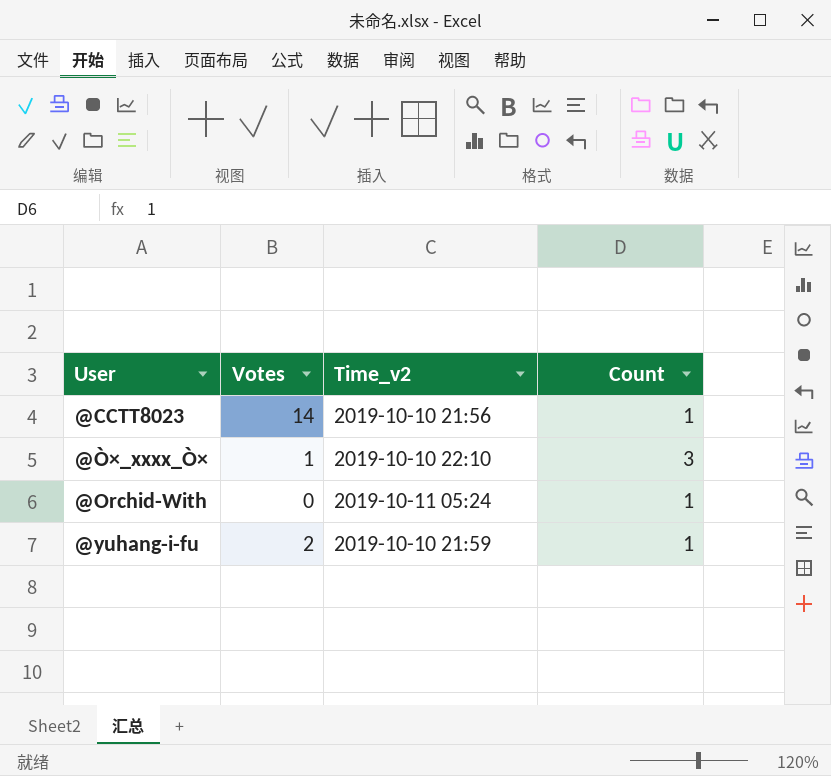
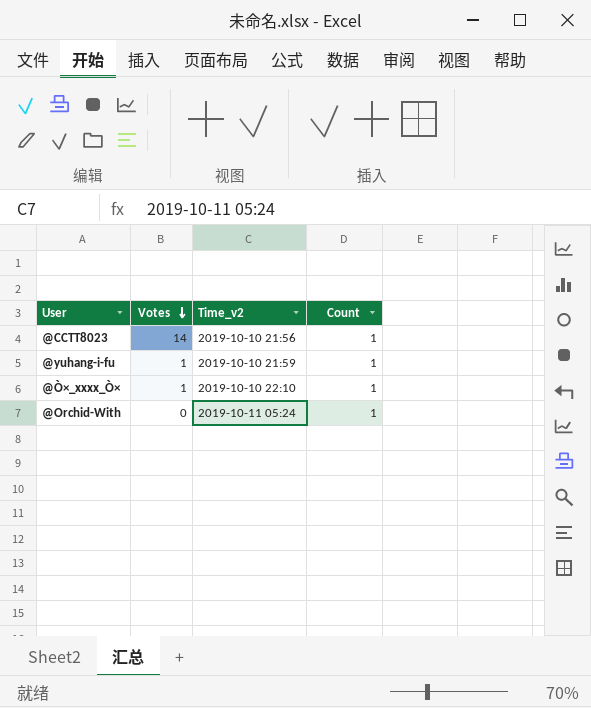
row order: none -> Votes descending
@yuhang-i-fu | Votes: 2 -> 1
@Ò×_xxxx_Ò× | Count: 3 -> 1

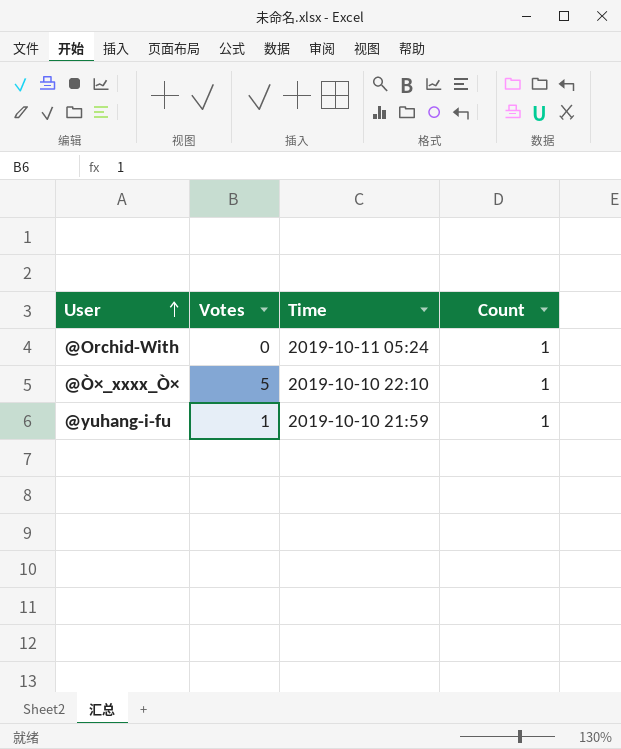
row order: Votes descending -> User ascending
column name: Time_v2 -> Time
row @CCTT8023: 14 | 2019-10-10 21:56 | 1 -> none
@Ò×_xxxx_Ò× | Votes: 1 -> 5

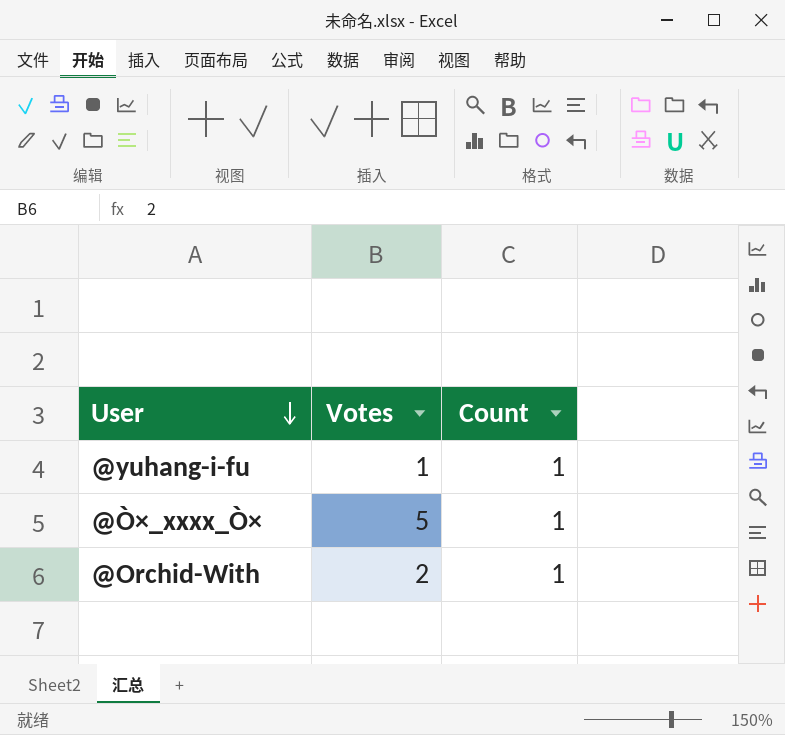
row order: User ascending -> User descending
column Time | position: 3 -> none
@Orchid-With | Votes: 0 -> 2

